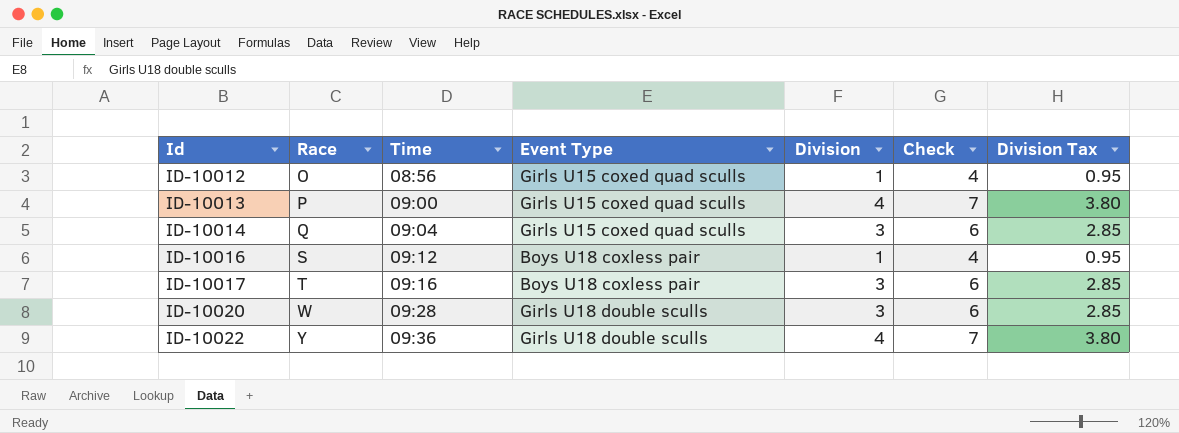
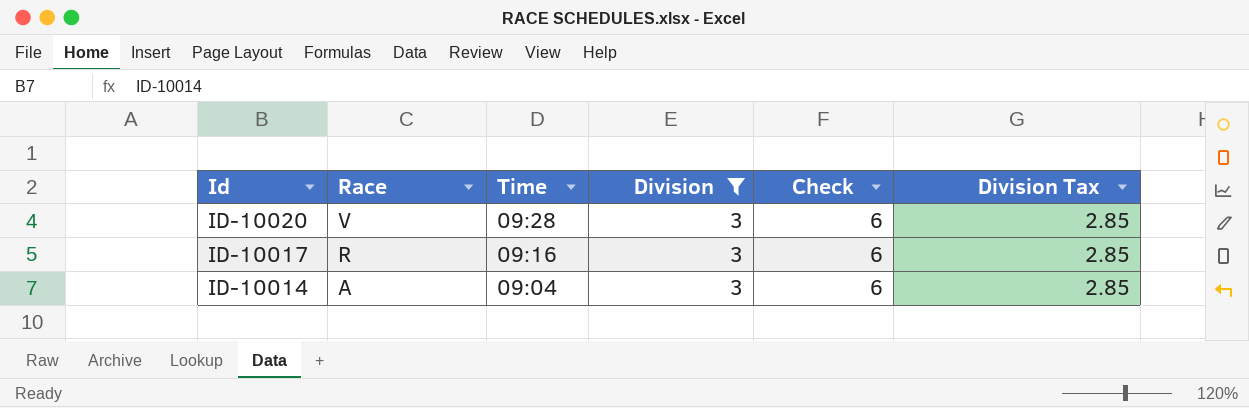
filter: none -> Division = 3
row order: Id ascending -> Id descending
column Event Type | position: 4 -> none
ID-10020 | Race: W -> V
ID-10017 | Race: T -> R
ID-10014 | Race: Q -> A

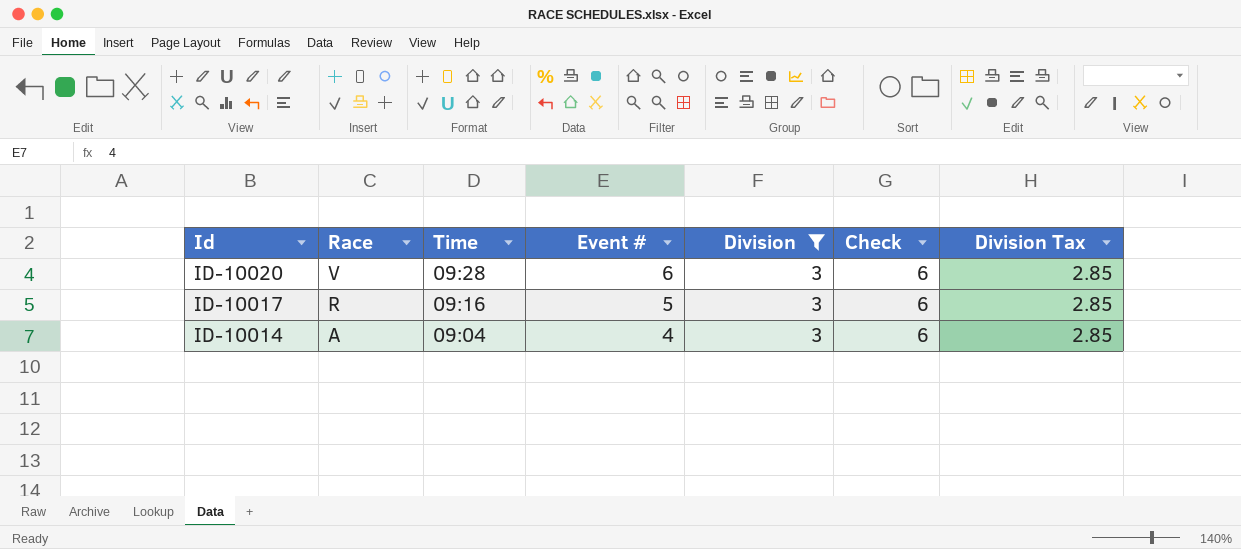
column Event # | position: none -> 4

